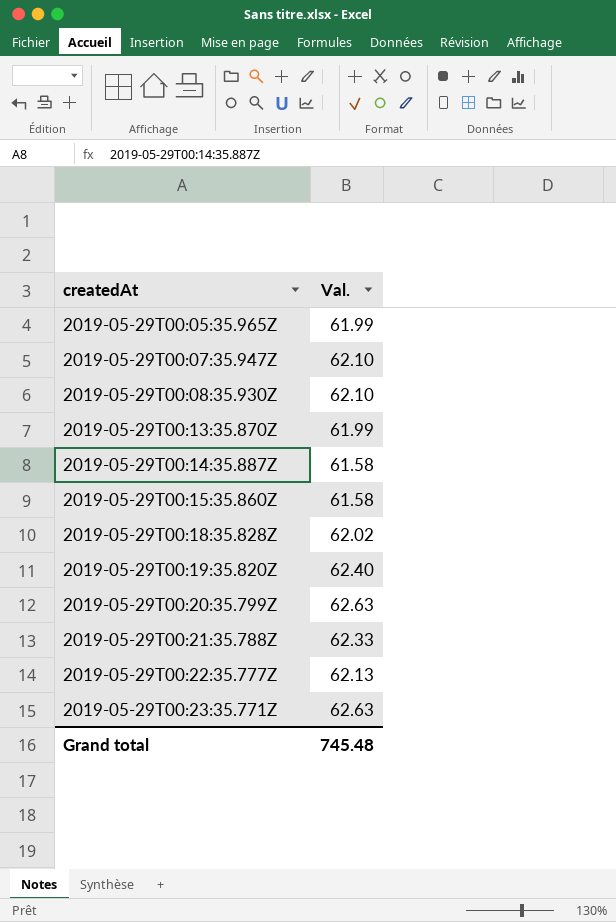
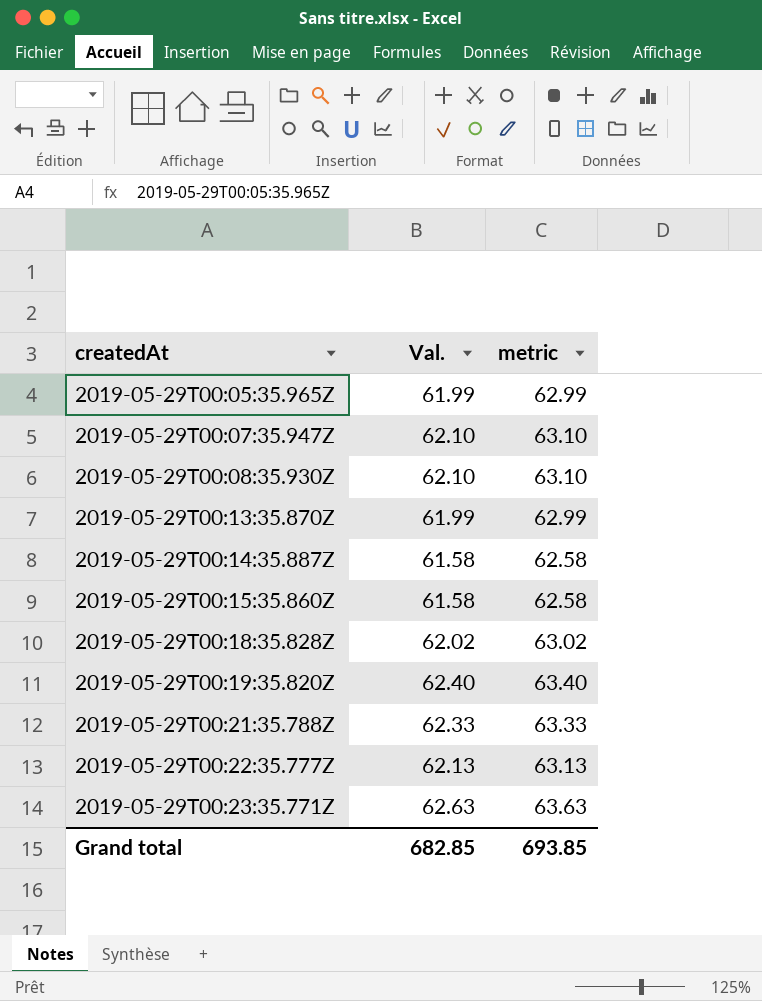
column metric | formula: none -> [Val.] + 1
row 2019-05-29T00:20:35.799Z: 62.63 -> none
Grand total | Val.: 745.48 -> 682.85

